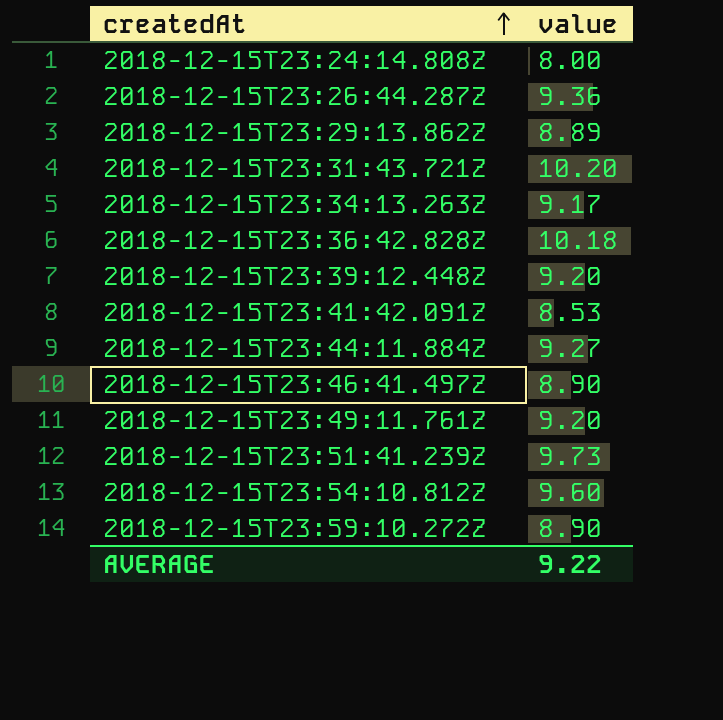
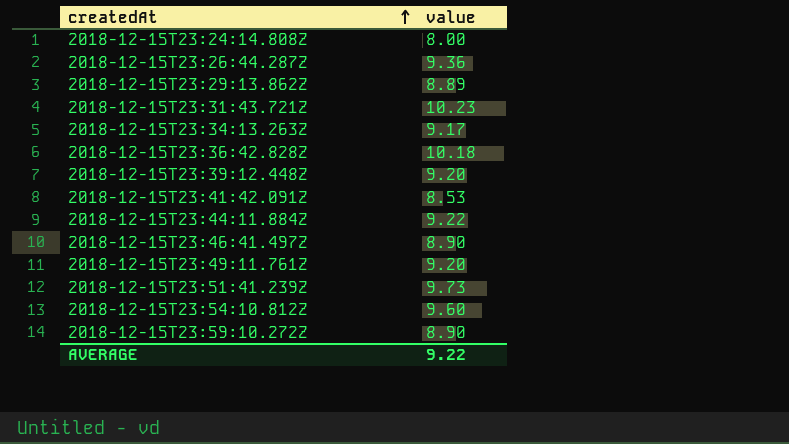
2018-12-15T23:31:43.721Z | value: 10.20 -> 10.23
2018-12-15T23:44:11.884Z | value: 9.27 -> 9.22

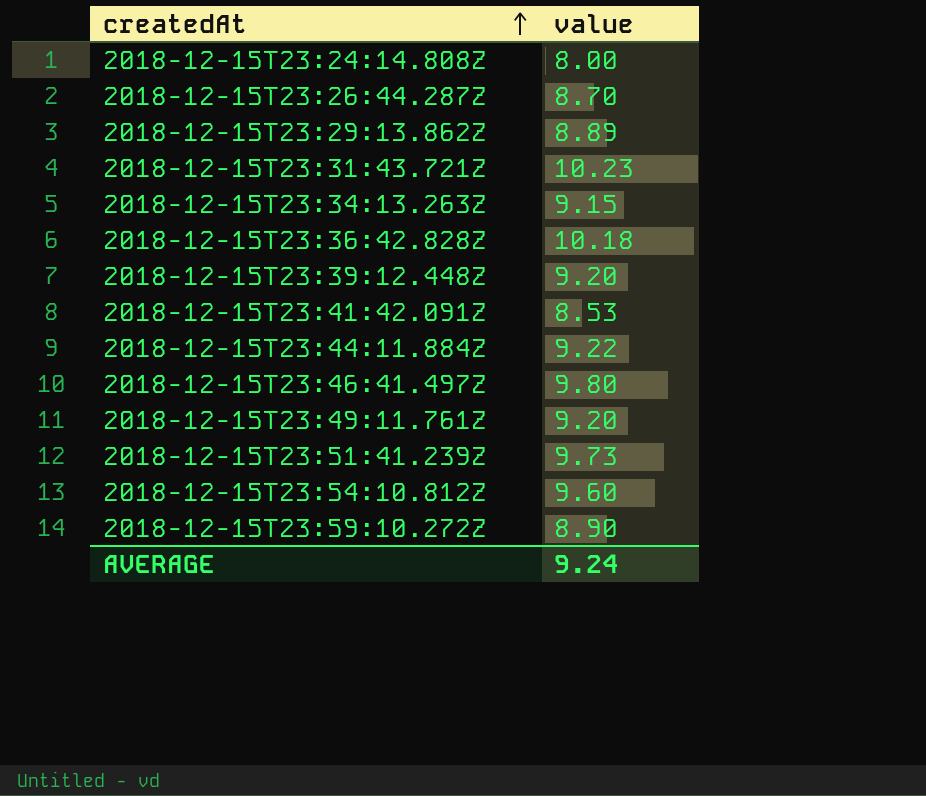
2018-12-15T23:26:44.287Z | value: 9.36 -> 8.70
2018-12-15T23:34:13.263Z | value: 9.17 -> 9.15
2018-12-15T23:46:41.497Z | value: 8.90 -> 9.80
AVERAGE | value: 9.22 -> 9.24

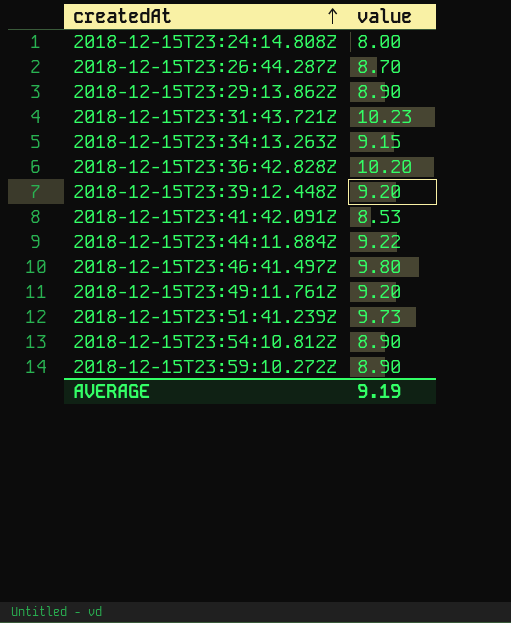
2018-12-15T23:29:13.862Z | value: 8.89 -> 8.90
2018-12-15T23:36:42.828Z | value: 10.18 -> 10.20
2018-12-15T23:54:10.812Z | value: 9.60 -> 8.90
AVERAGE | value: 9.24 -> 9.19

